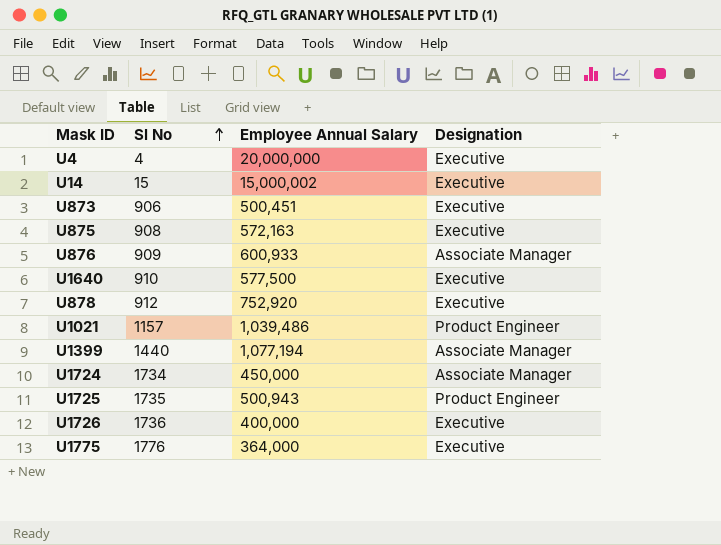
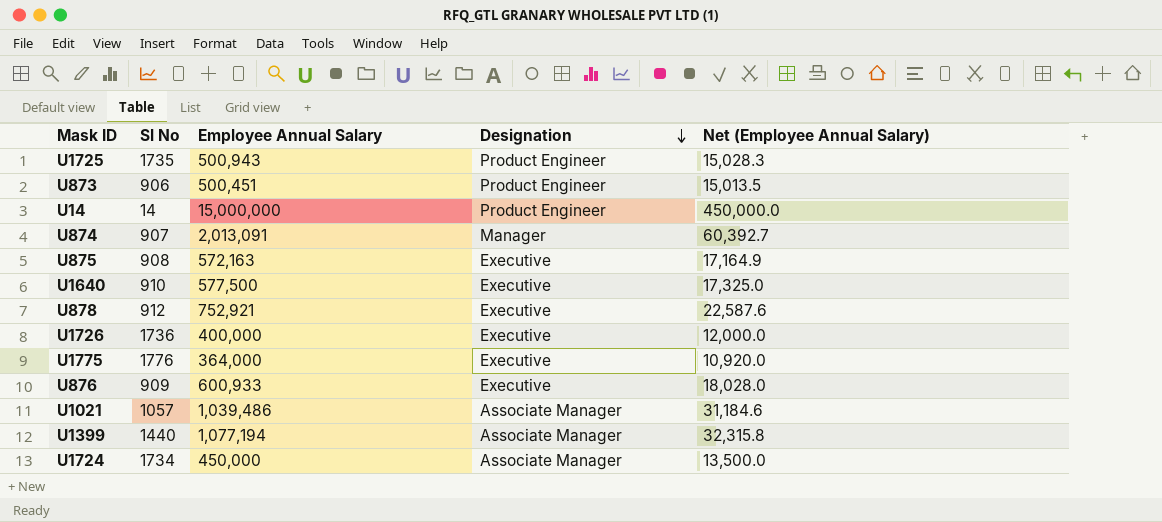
row order: Sl No ascending -> Designation descending
column Net (Employee Annual Salary) | formula: none -> [Employee Annual Salary] * 0.03
row U4: 4 | 20,000,000 | Executive -> none
U873 | Designation: Executive -> Product Engineer
U14 | Sl No: 15 -> 14
U14 | Employee Annual Salary: 15,000,002 -> 15,000,000
U14 | Designation: Executive -> Product Engineer
row U874: none -> 907 | 2,013,091 | Manager | 60,392.7
U878 | Employee Annual Salary: 752,920 -> 752,921
U876 | Designation: Associate Manager -> Executive
U1021 | Sl No: 1157 -> 1057
U1021 | Designation: Product Engineer -> Associate Manager

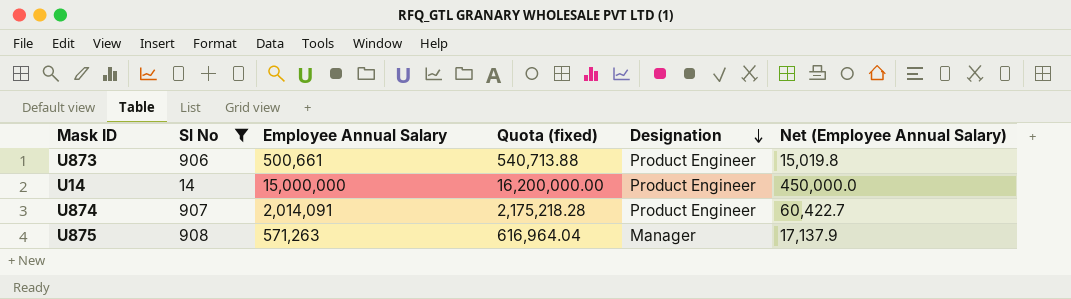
filter: none -> Sl No <= 908
column Quota (fixed) | formula: none -> [Employee Annual Salary] * 1.08
U873 | Employee Annual Salary: 500,451 -> 500,661
U873 | Net (Employee Annual Salary): 15,013.5 -> 15,019.8
U874 | Employee Annual Salary: 2,013,091 -> 2,014,091
U874 | Designation: Manager -> Product Engineer
U874 | Net (Employee Annual Salary): 60,392.7 -> 60,422.7
U875 | Employee Annual Salary: 572,163 -> 571,263
U875 | Designation: Executive -> Manager
U875 | Net (Employee Annual Salary): 17,164.9 -> 17,137.9

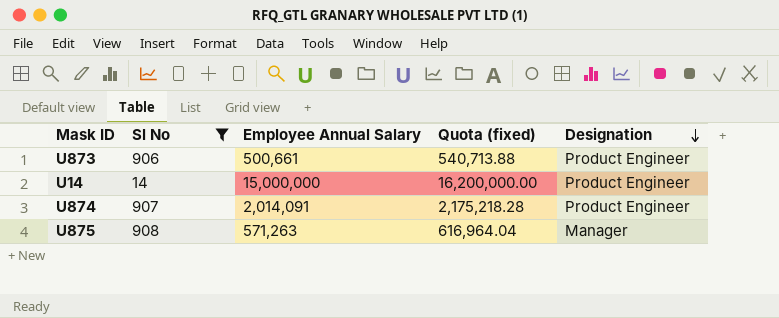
column Net (Employee Annual Salary) | formula: [Employee Annual Salary] * 0.03 -> none

